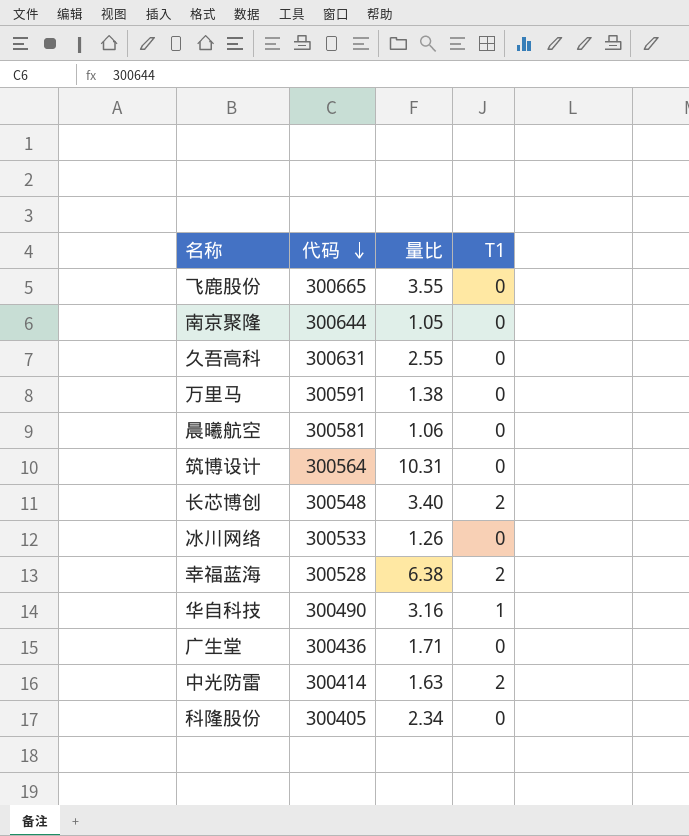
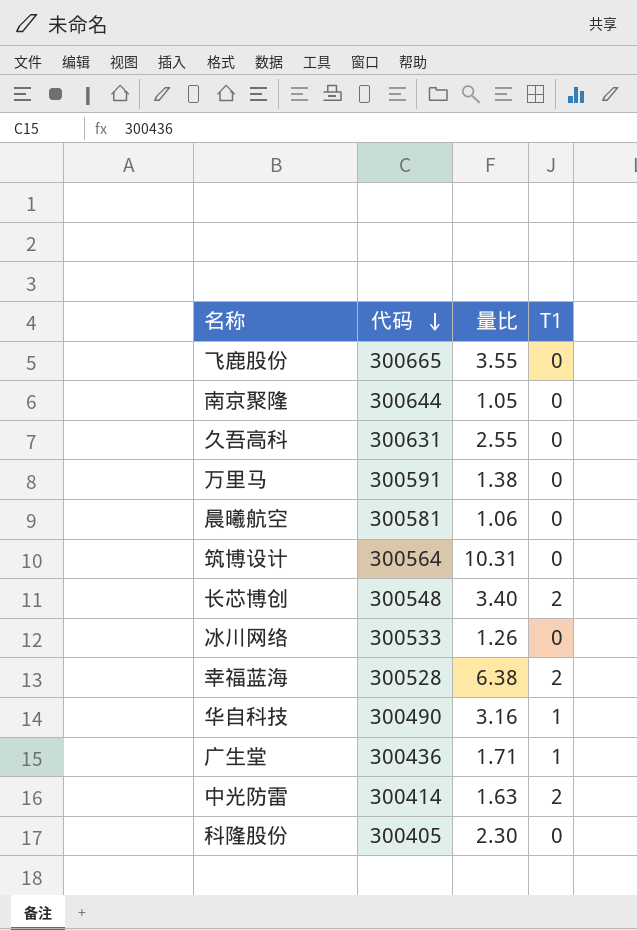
广生堂 | T1: 0 -> 1
科隆股份 | 量比: 2.34 -> 2.30

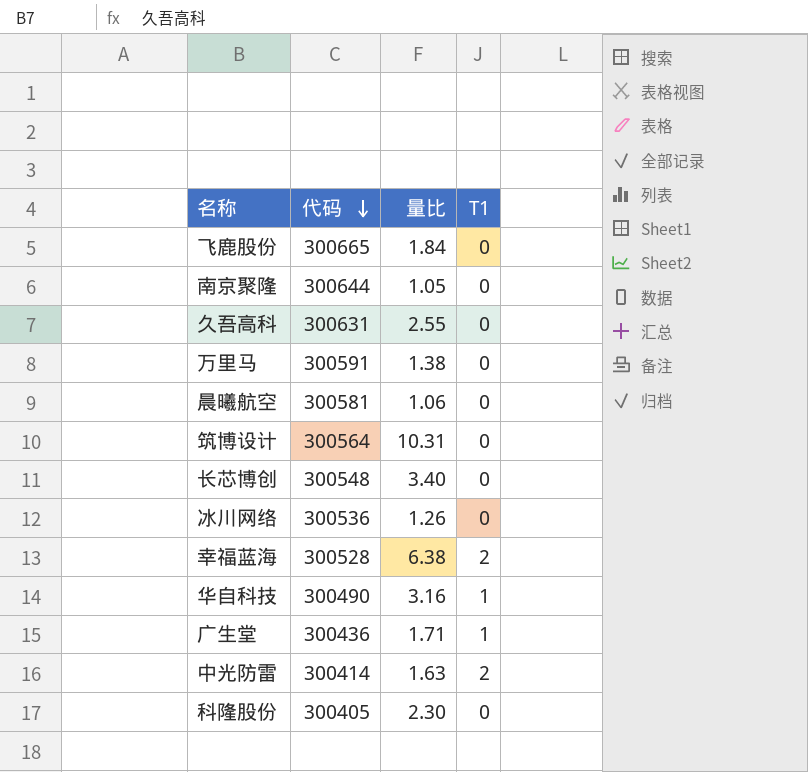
飞鹿股份 | 量比: 3.55 -> 1.84
长芯博创 | T1: 2 -> 0
冰川网络 | 代码: 300533 -> 300536

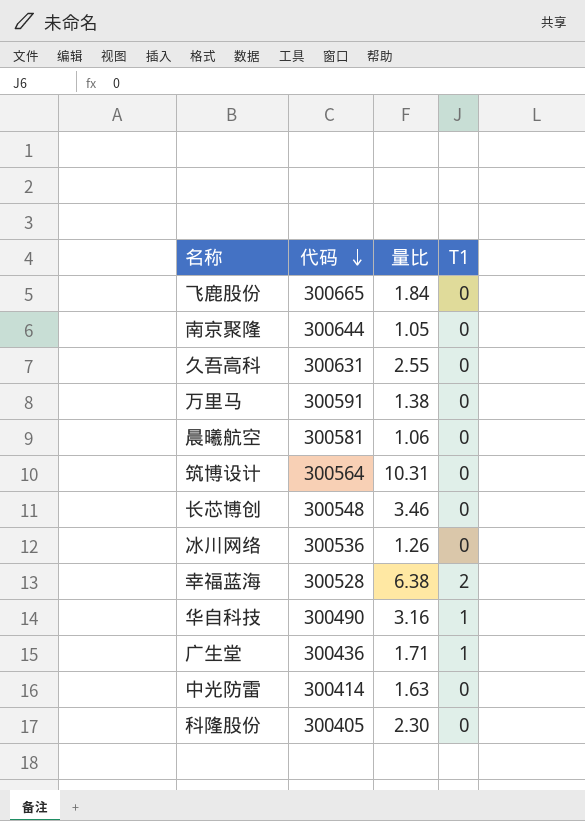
长芯博创 | 量比: 3.40 -> 3.46
中光防雷 | T1: 2 -> 0

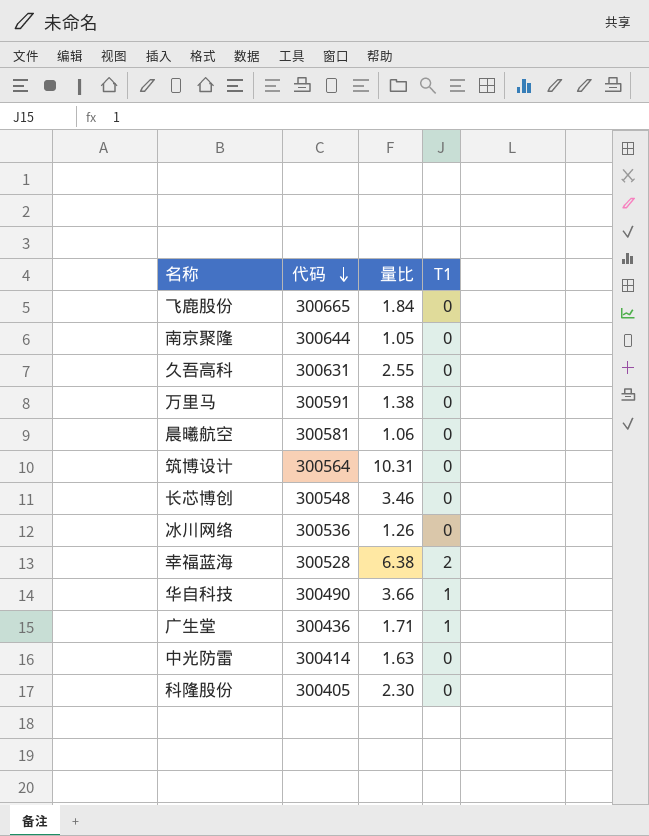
华自科技 | 量比: 3.16 -> 3.66

